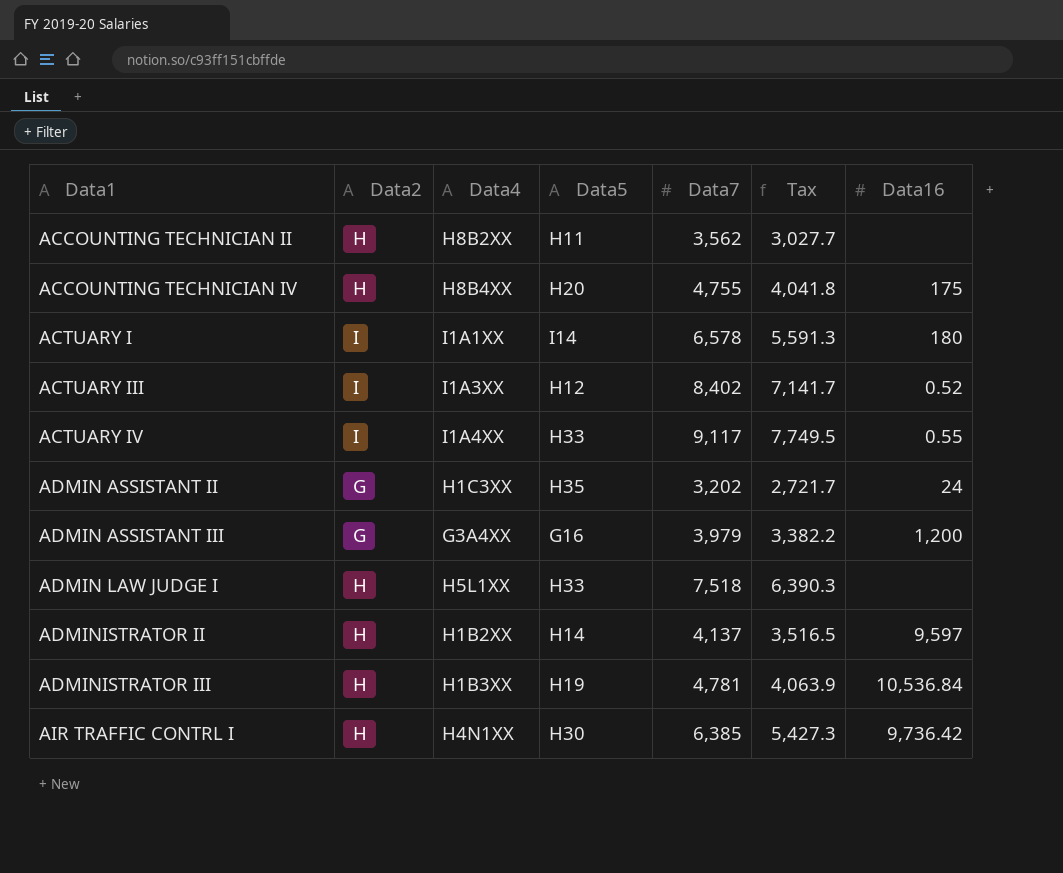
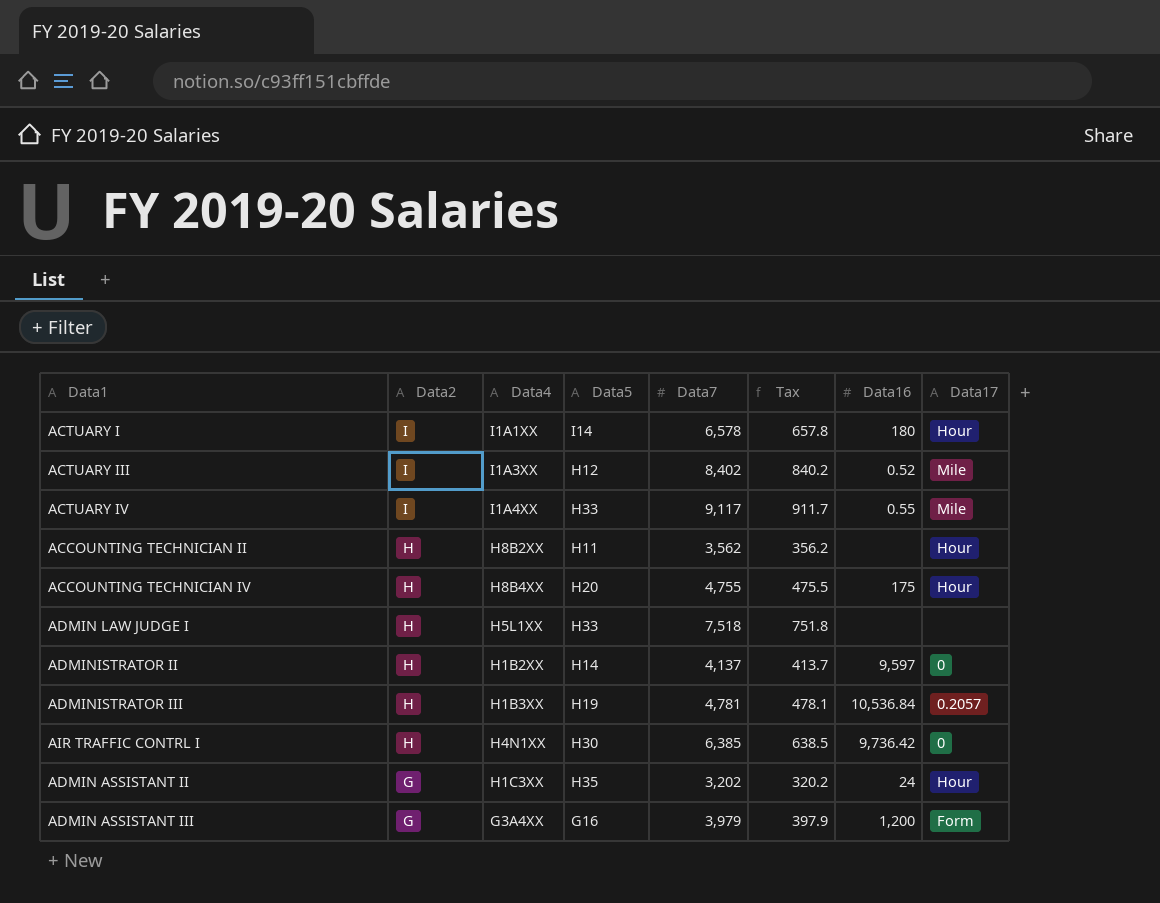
row order: Data1 ascending -> Data2 descending
column Tax | formula: [Data7] * 0.85 -> [Data7] * 0.1
column Data17 | position: none -> 8

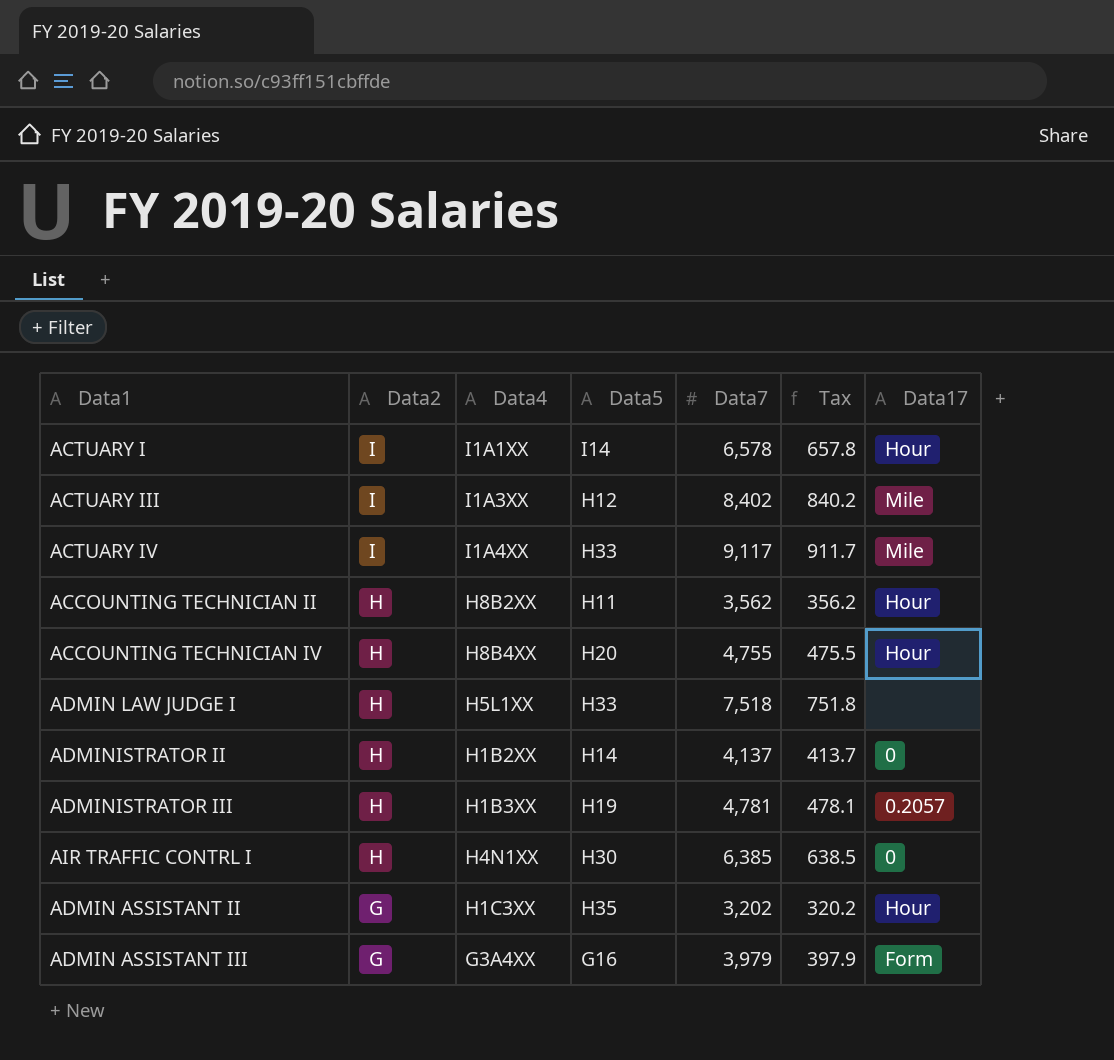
column Data16 | position: 7 -> none

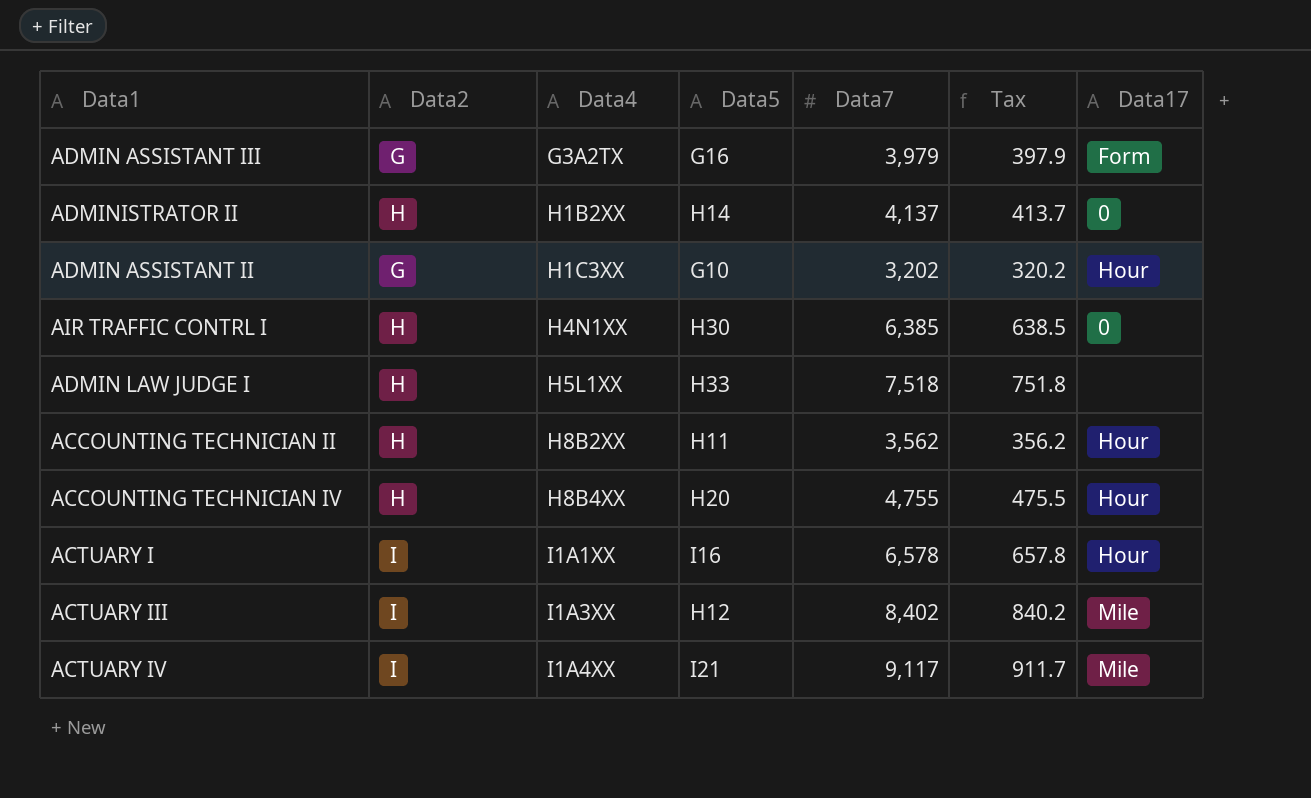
row order: Data2 descending -> Data4 ascending
row ADMINISTRATOR III: H | H1B3XX | H19 | 4,781 | 478.1 | 0.2057 -> none
ADMIN ASSISTANT III | Data4: G3A4XX -> G3A2TX
ADMIN ASSISTANT II | Data5: H35 -> G10
ACTUARY I | Data5: I14 -> I16
ACTUARY IV | Data5: H33 -> I21

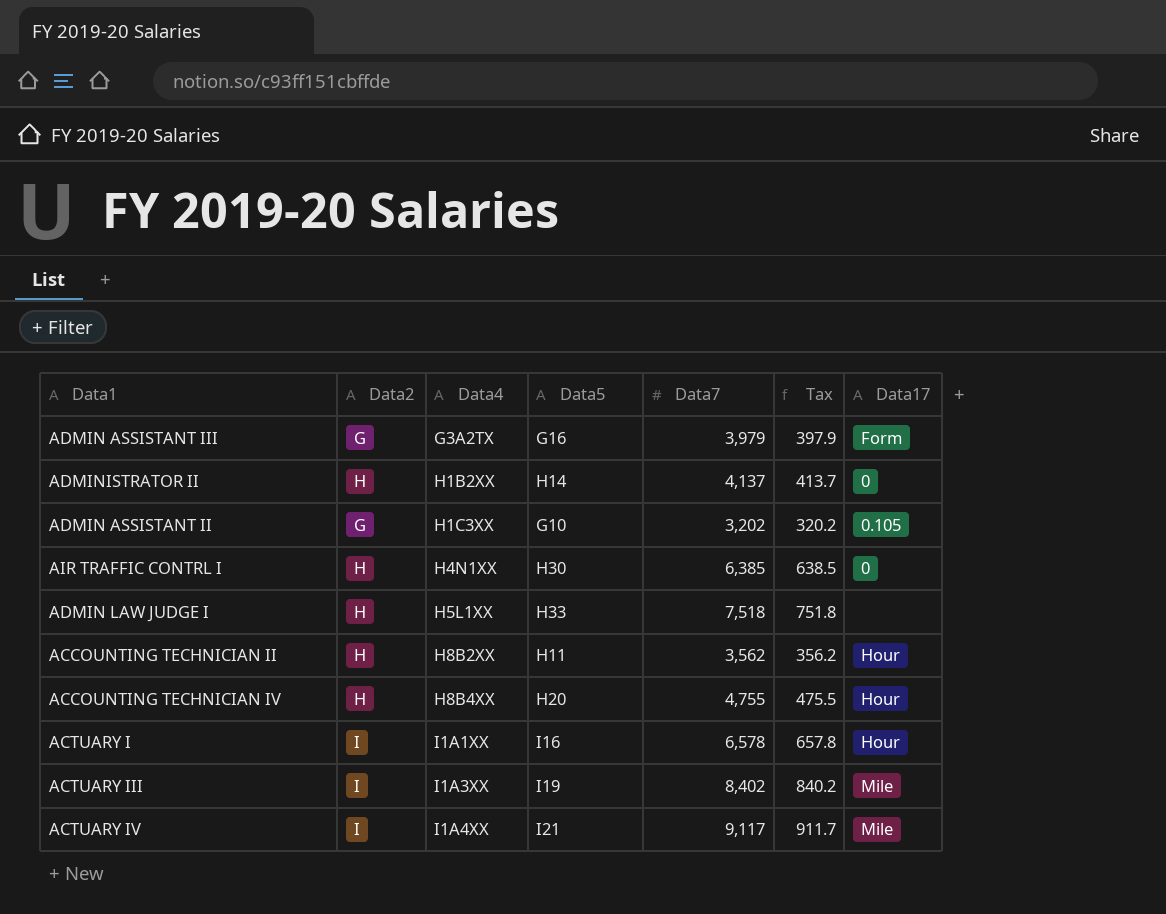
ADMIN ASSISTANT II | Data17: Hour -> 0.105
ACTUARY III | Data5: H12 -> I19

